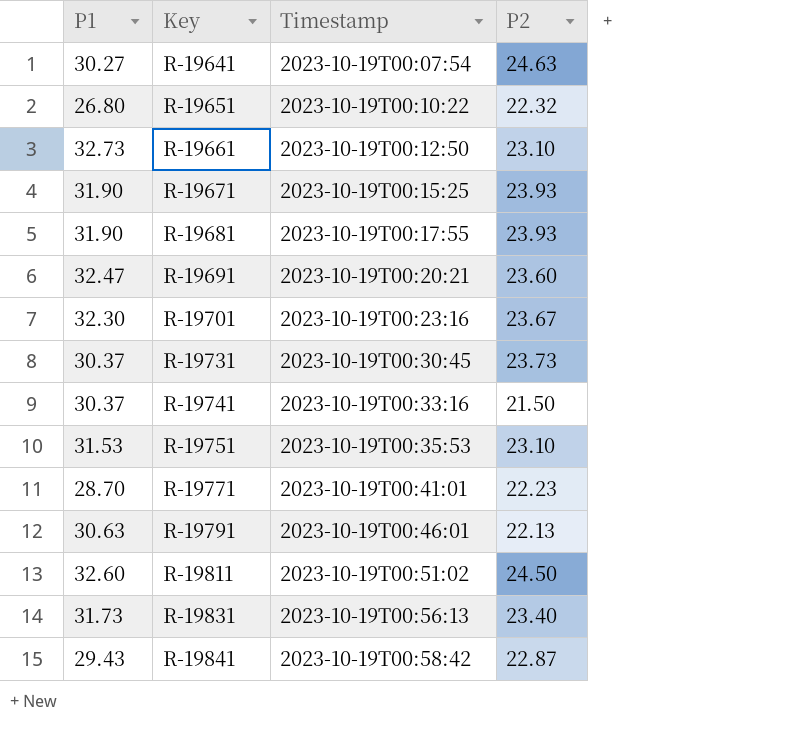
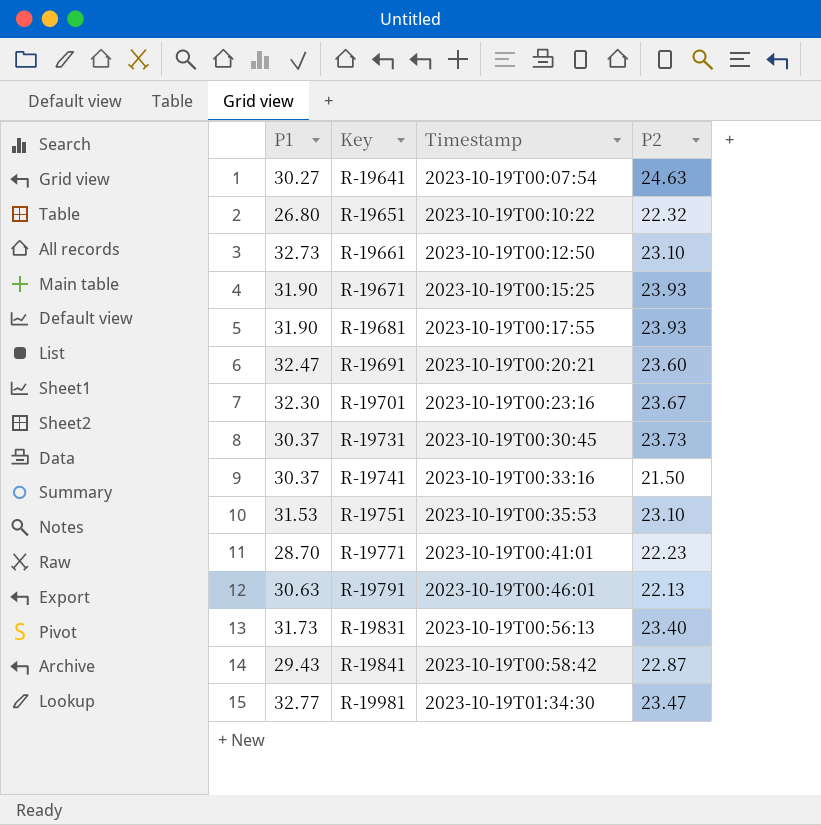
row R-19811: 32.60 | 2023-10-19T00:51:02 | 24.50 -> none
row R-19981: none -> 32.77 | 2023-10-19T01:34:30 | 23.47

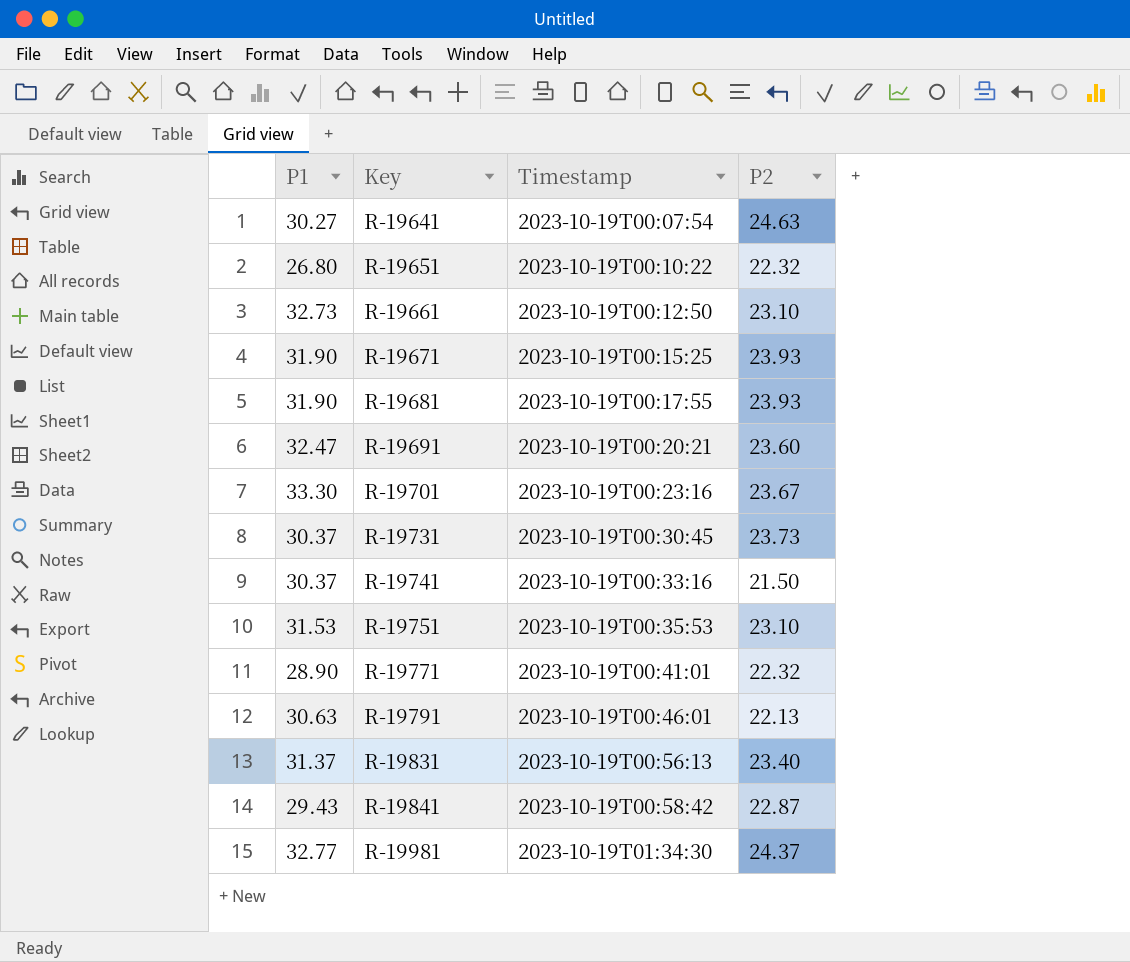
R-19701 | P1: 32.30 -> 33.30
R-19771 | P1: 28.70 -> 28.90
R-19771 | P2: 22.23 -> 22.32
R-19831 | P1: 31.73 -> 31.37
R-19981 | P2: 23.47 -> 24.37

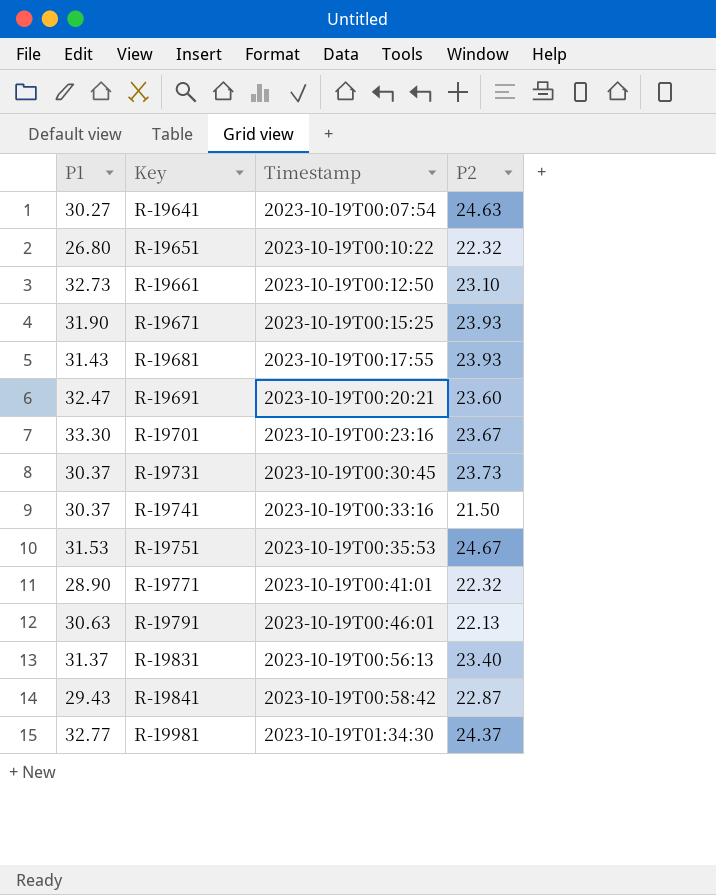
R-19681 | P1: 31.90 -> 31.43
R-19751 | P2: 23.10 -> 24.67

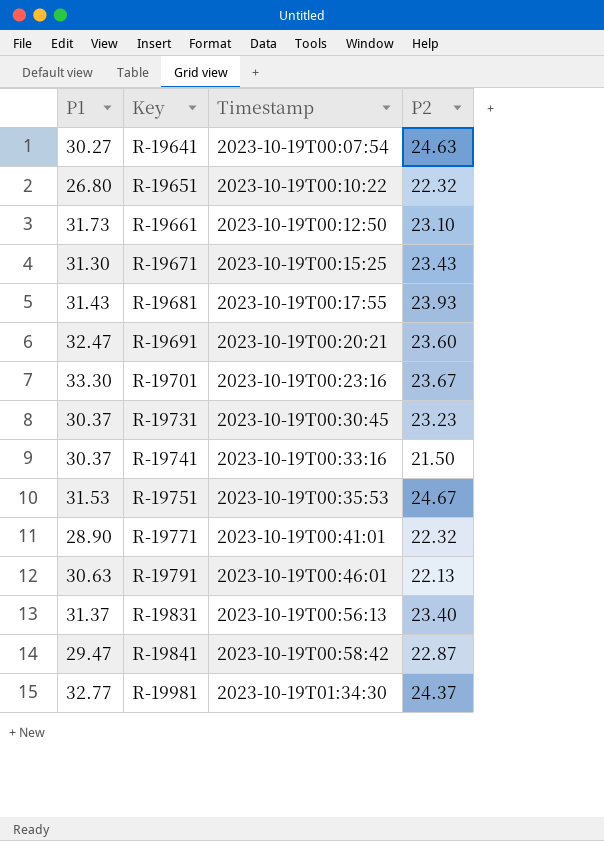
R-19661 | P1: 32.73 -> 31.73
R-19671 | P1: 31.90 -> 31.30
R-19671 | P2: 23.93 -> 23.43
R-19731 | P2: 23.73 -> 23.23
R-19841 | P1: 29.43 -> 29.47

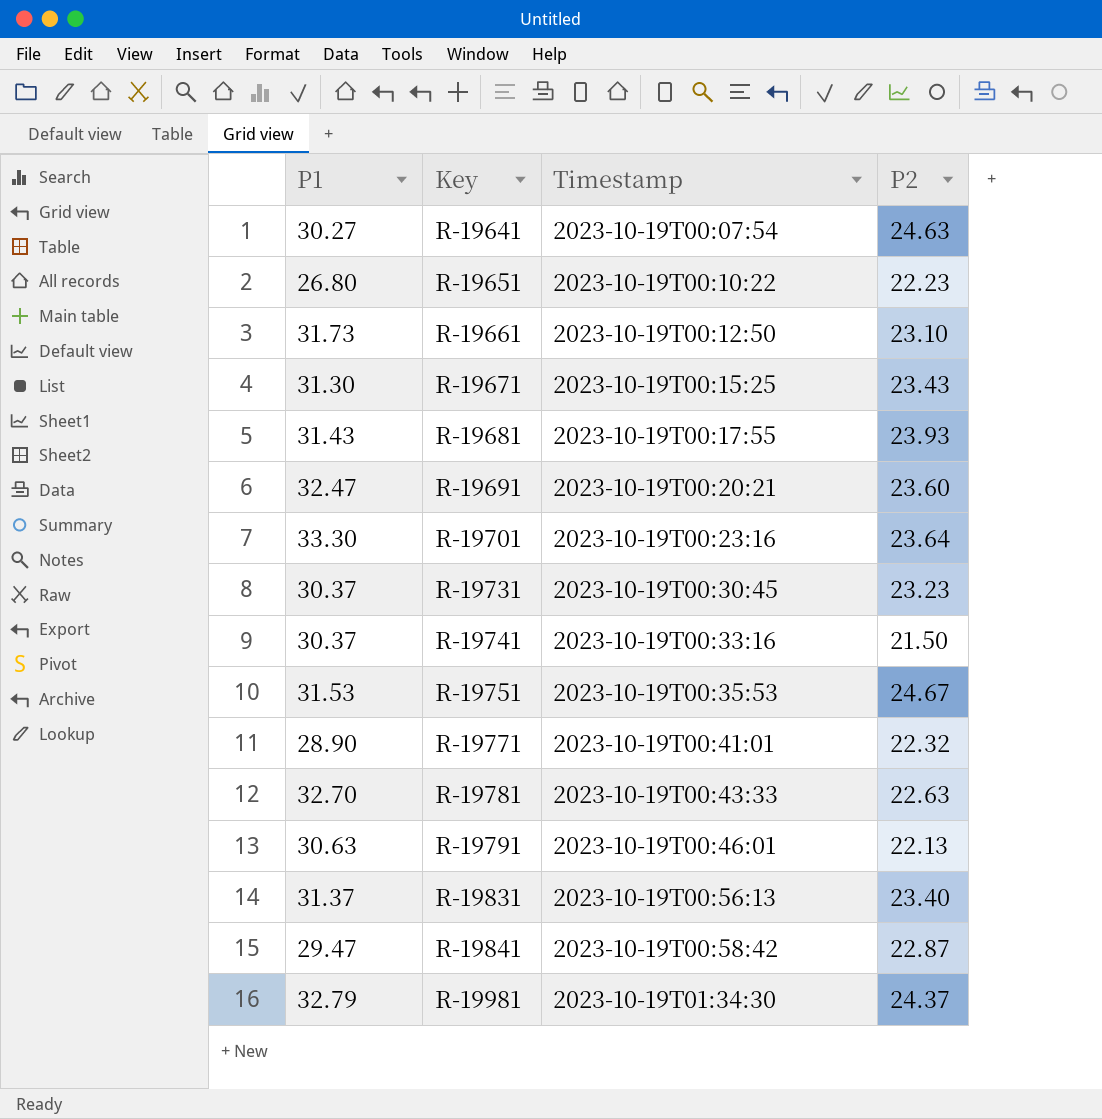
R-19651 | P2: 22.32 -> 22.23
R-19701 | P2: 23.67 -> 23.64
row R-19781: none -> 32.70 | 2023-10-19T00:43:33 | 22.63
R-19981 | P1: 32.77 -> 32.79

